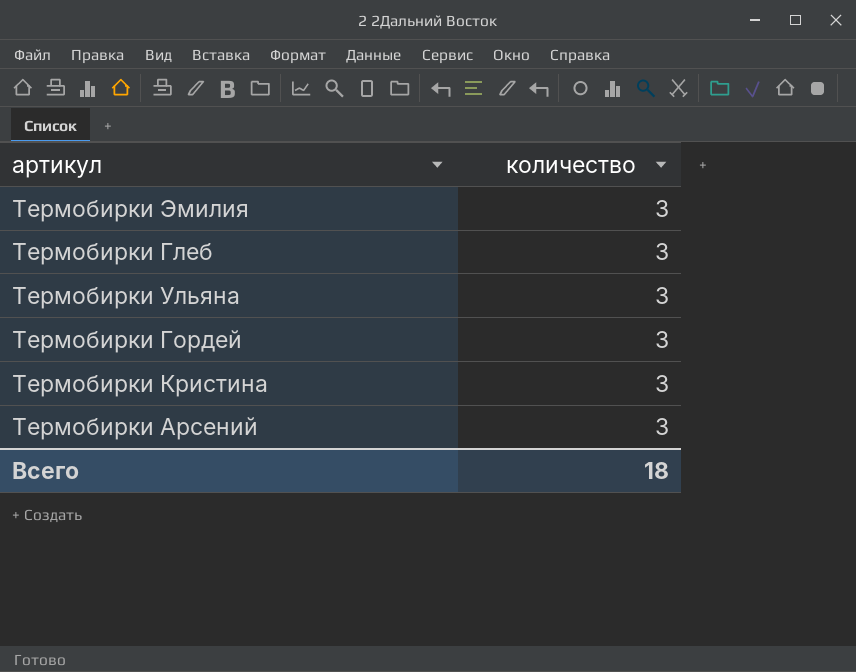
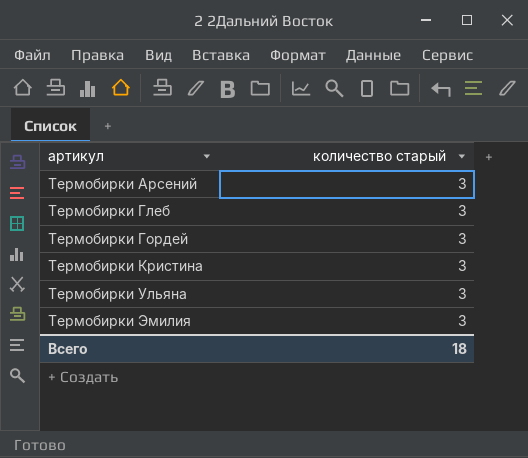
row order: none -> артикул ascending
column name: количество -> количество старый

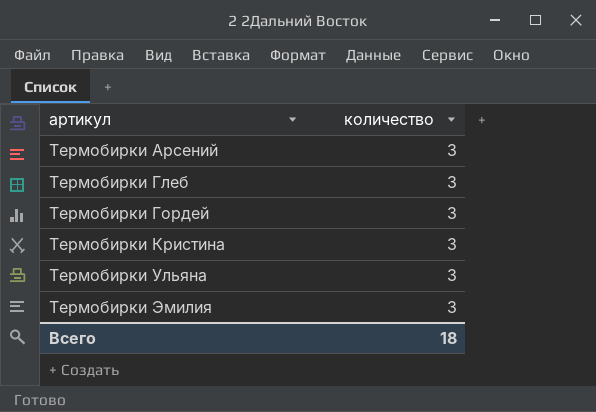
column name: количество старый -> количество

